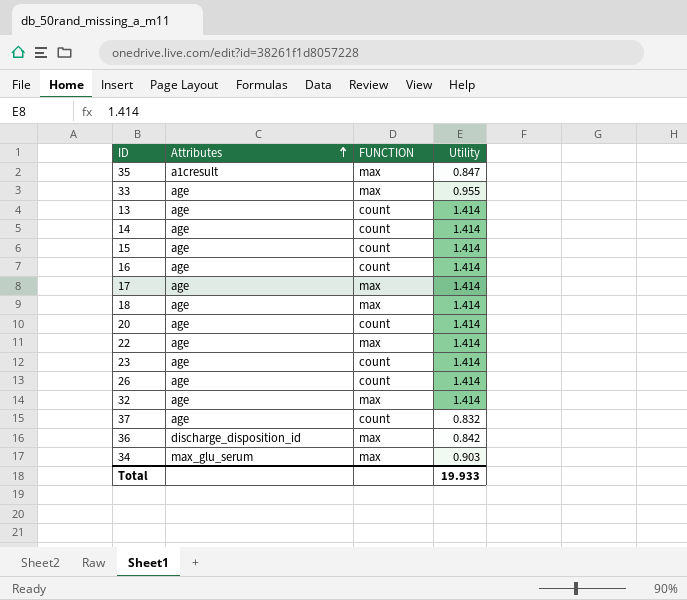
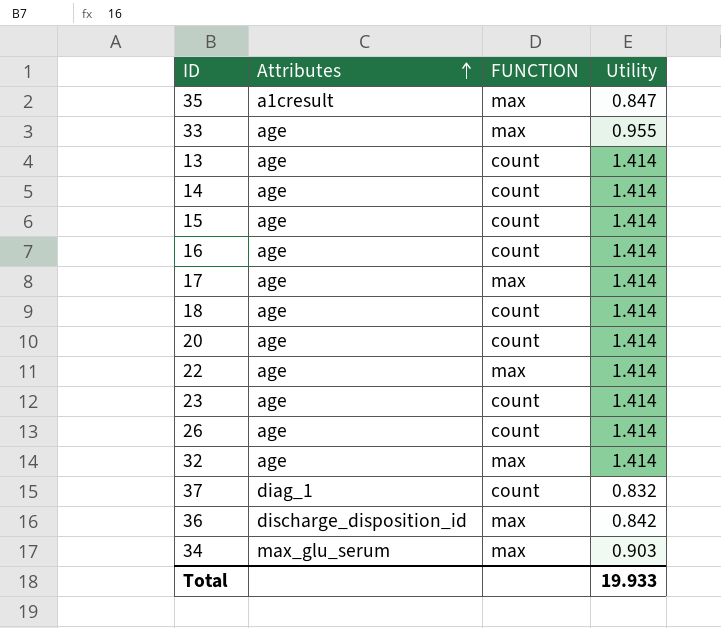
18 | FUNCTION: max -> count
37 | Attributes: age -> diag_1

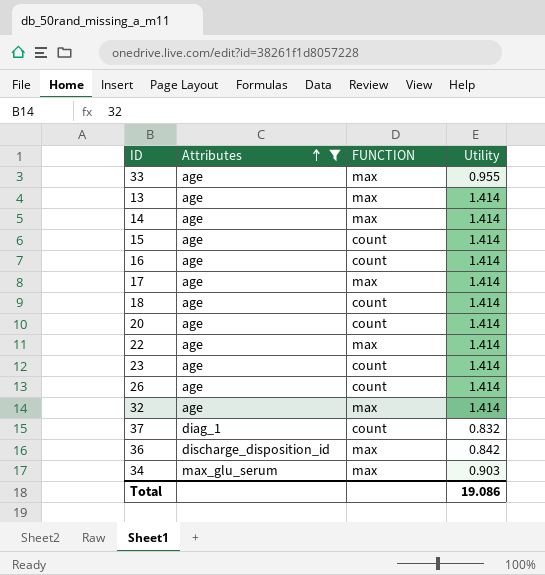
filter: none -> Attributes != a1cresult
13 | FUNCTION: count -> max
14 | FUNCTION: count -> max
Total | Utility: 19.933 -> 19.086

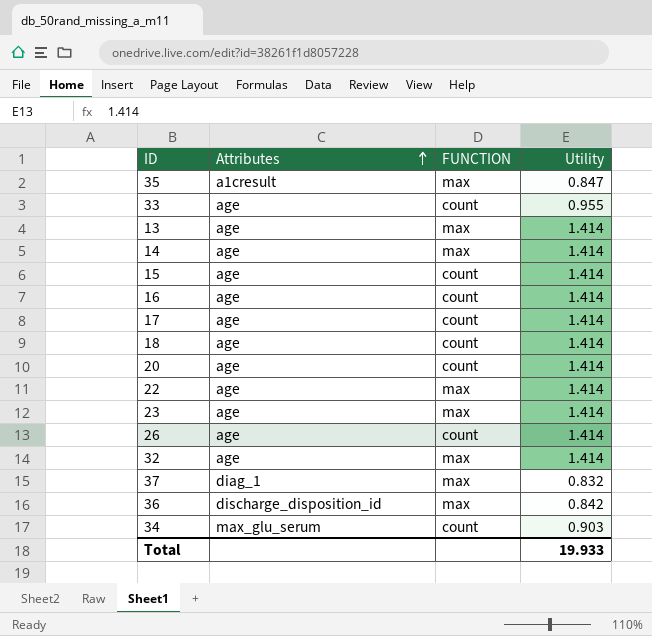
filter: Attributes != a1cresult -> none
33 | FUNCTION: max -> count
17 | FUNCTION: max -> count
23 | FUNCTION: count -> max
37 | FUNCTION: count -> max
34 | FUNCTION: max -> count
Total | Utility: 19.086 -> 19.933

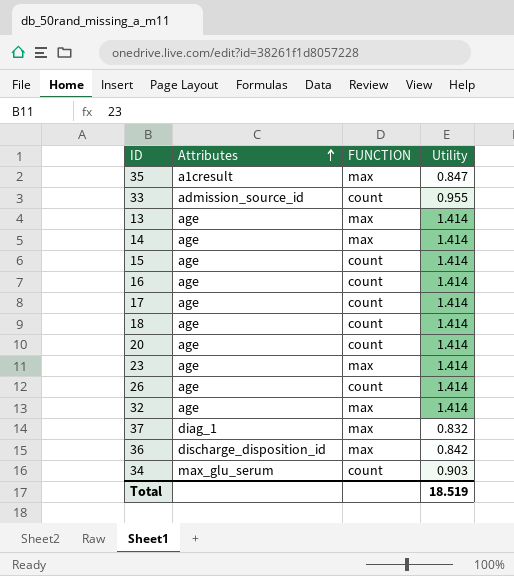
row 22: age | max | 1.414 -> none
33 | Attributes: age -> admission_source_id
Total | Utility: 19.933 -> 18.519

